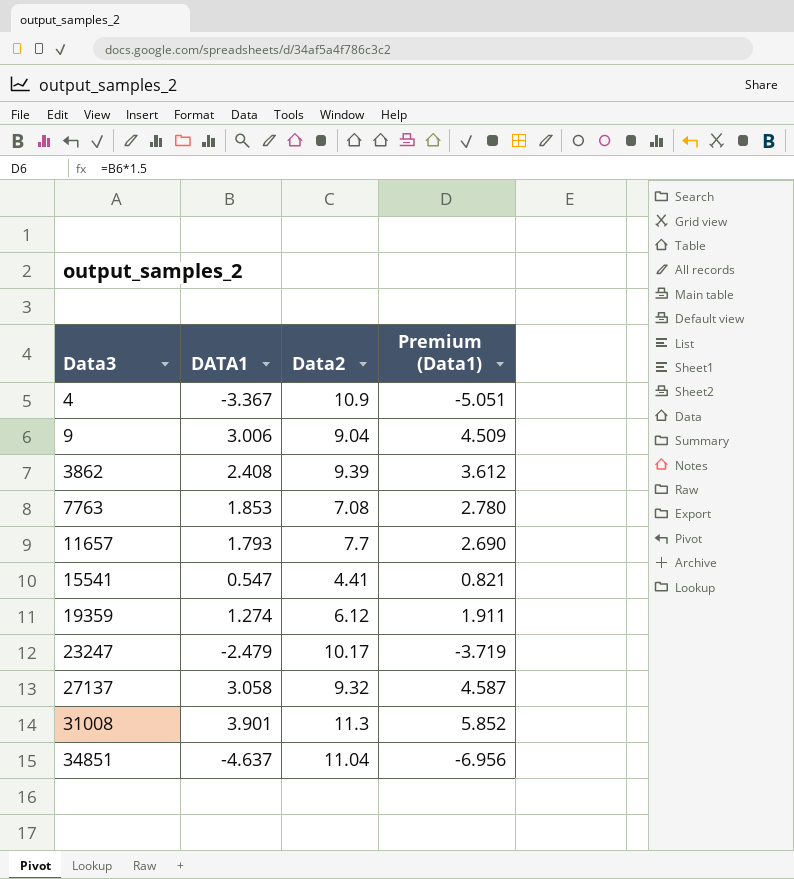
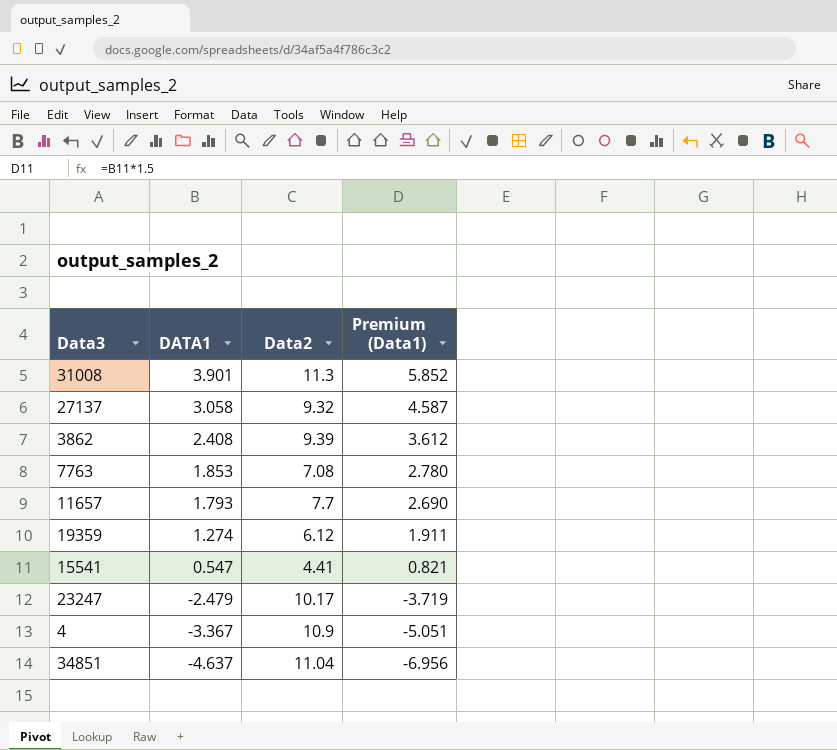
row order: Data3 ascending -> DATA1 descending
row 9: 3.006 | 9.04 | 4.509 -> none

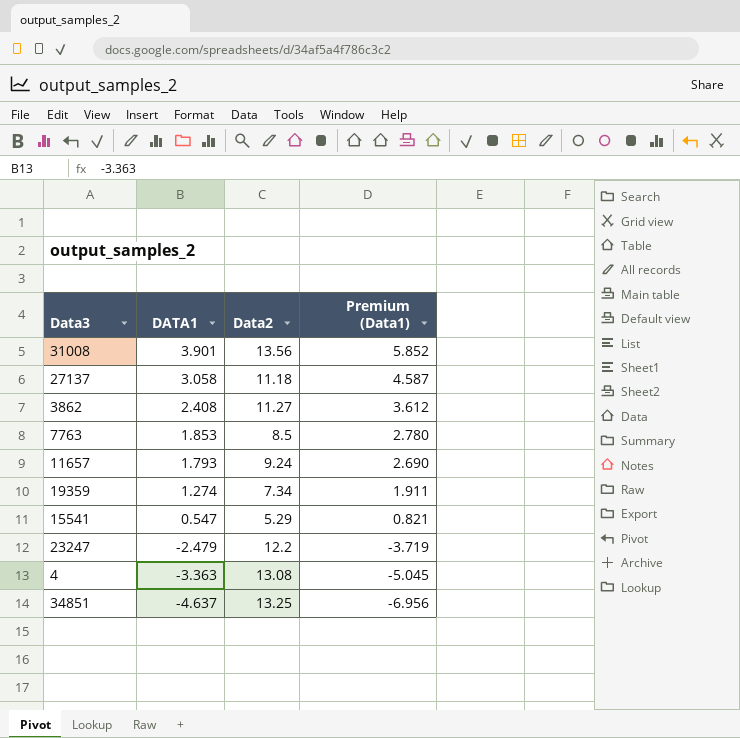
31008 | Data2: 11.3 -> 13.56
27137 | Data2: 9.32 -> 11.18
3862 | Data2: 9.39 -> 11.27
7763 | Data2: 7.08 -> 8.5
11657 | Data2: 7.7 -> 9.24
19359 | Data2: 6.12 -> 7.34
15541 | Data2: 4.41 -> 5.29
23247 | Data2: 10.17 -> 12.2
4 | DATA1: -3.367 -> -3.363
4 | Data2: 10.9 -> 13.08
4 | Premium (Data1): -5.051 -> -5.045
34851 | Data2: 11.04 -> 13.25

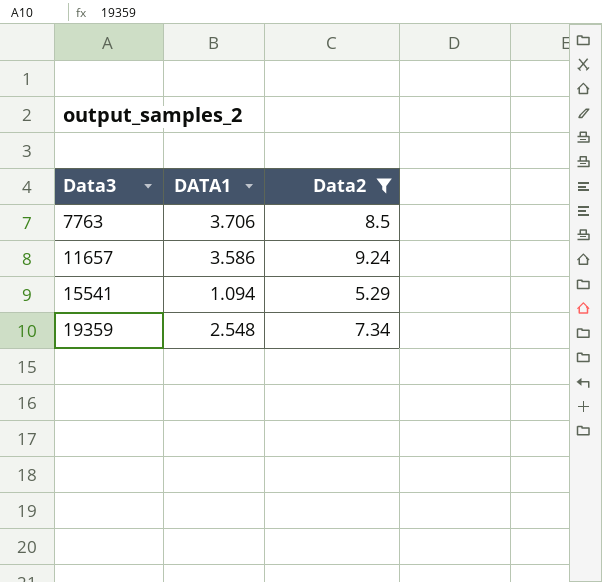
filter: none -> Data2 <= 9.24
row order: DATA1 descending -> Data3 ascending
column Premium (Data1) | formula: [DATA1] * 1.5 -> none
7763 | DATA1: 1.853 -> 3.706
11657 | DATA1: 1.793 -> 3.586
15541 | DATA1: 0.547 -> 1.094
19359 | DATA1: 1.274 -> 2.548

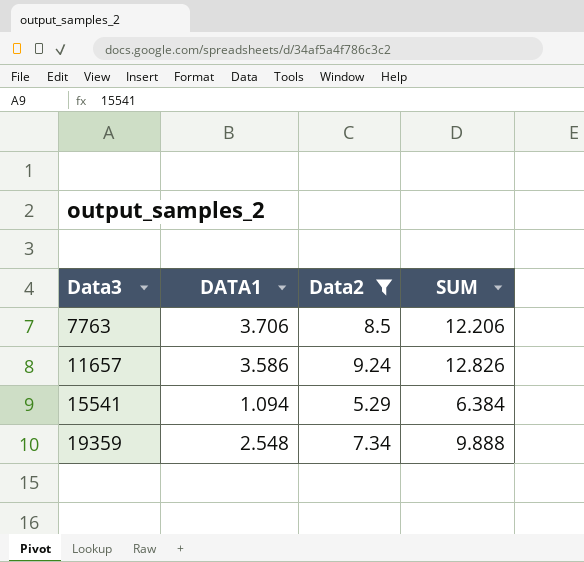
column SUM | formula: none -> [DATA1] + [Data2]

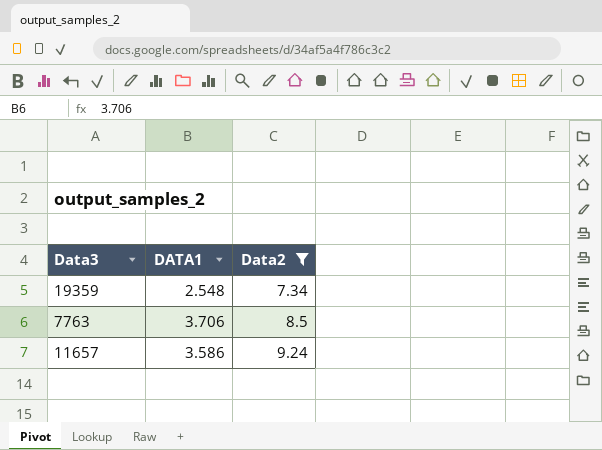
row order: Data3 ascending -> Data2 ascending
column SUM | formula: [DATA1] + [Data2] -> none
row 15541: 1.094 | 5.29 | 6.384 -> none

